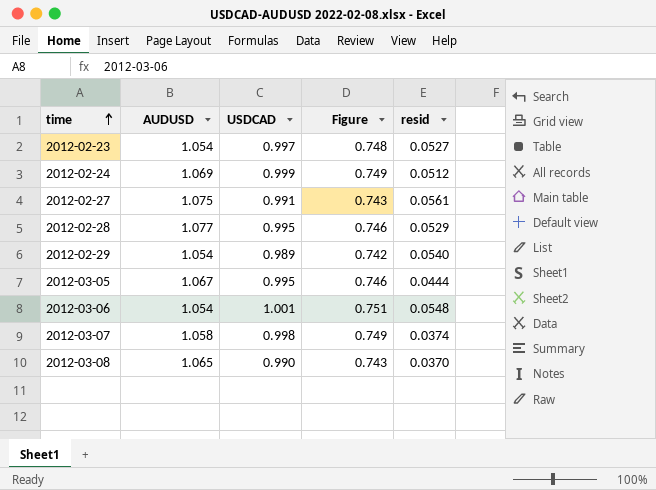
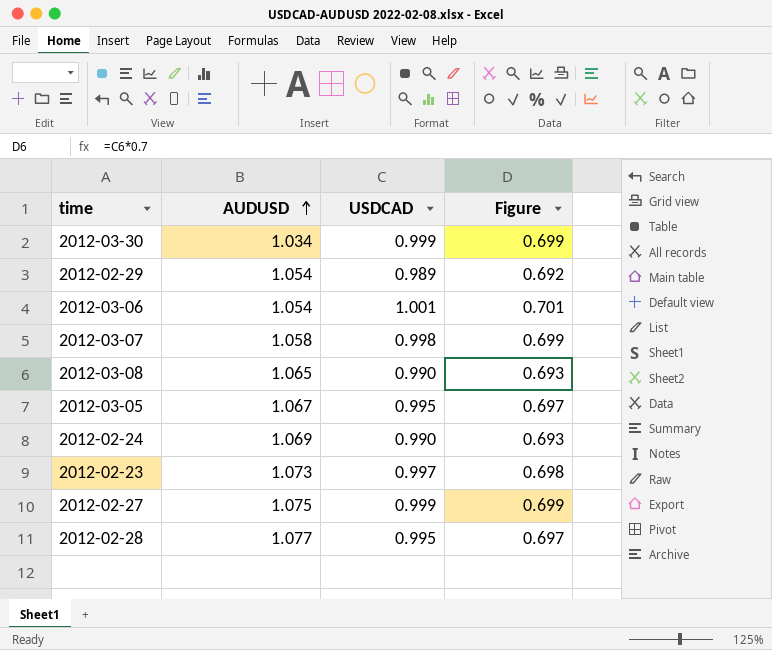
row order: time ascending -> AUDUSD ascending
column resid | position: 5 -> none
column Figure | formula: [USDCAD] * 0.75 -> [USDCAD] * 0.7
row 2012-03-30: none -> 1.034 | 0.999 | 0.699
2012-02-24 | USDCAD: 0.999 -> 0.990
2012-02-23 | AUDUSD: 1.054 -> 1.073
2012-02-27 | USDCAD: 0.991 -> 0.999

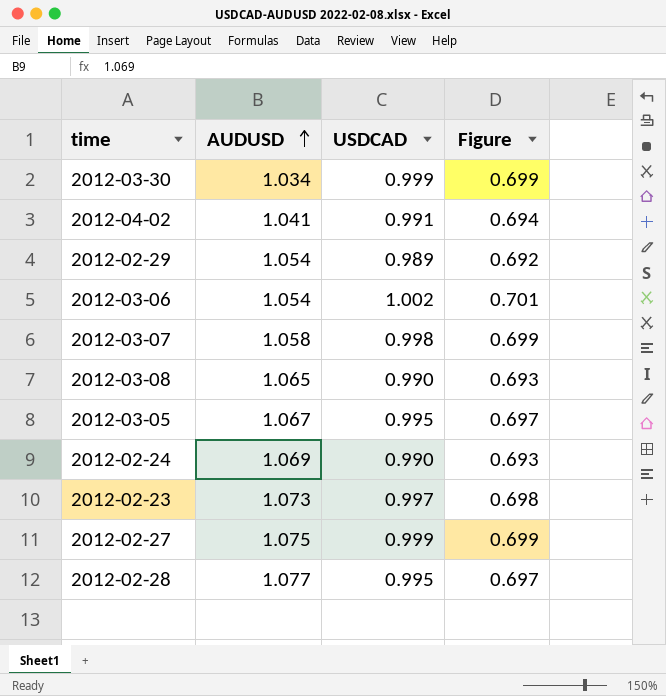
row 2012-04-02: none -> 1.041 | 0.991 | 0.694
2012-03-06 | USDCAD: 1.001 -> 1.002

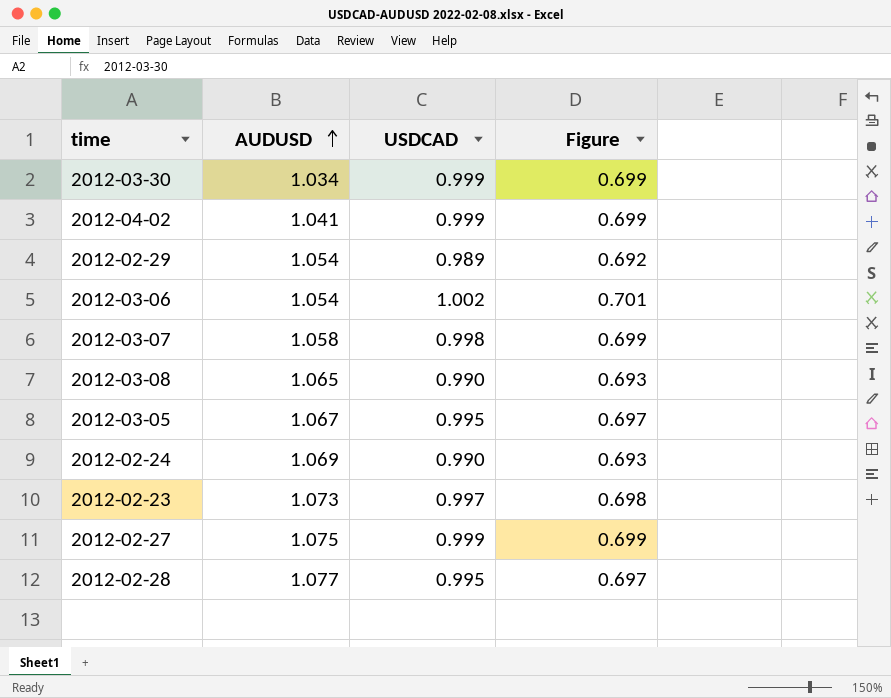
2012-04-02 | USDCAD: 0.991 -> 0.999
2012-04-02 | Figure: 0.694 -> 0.699

